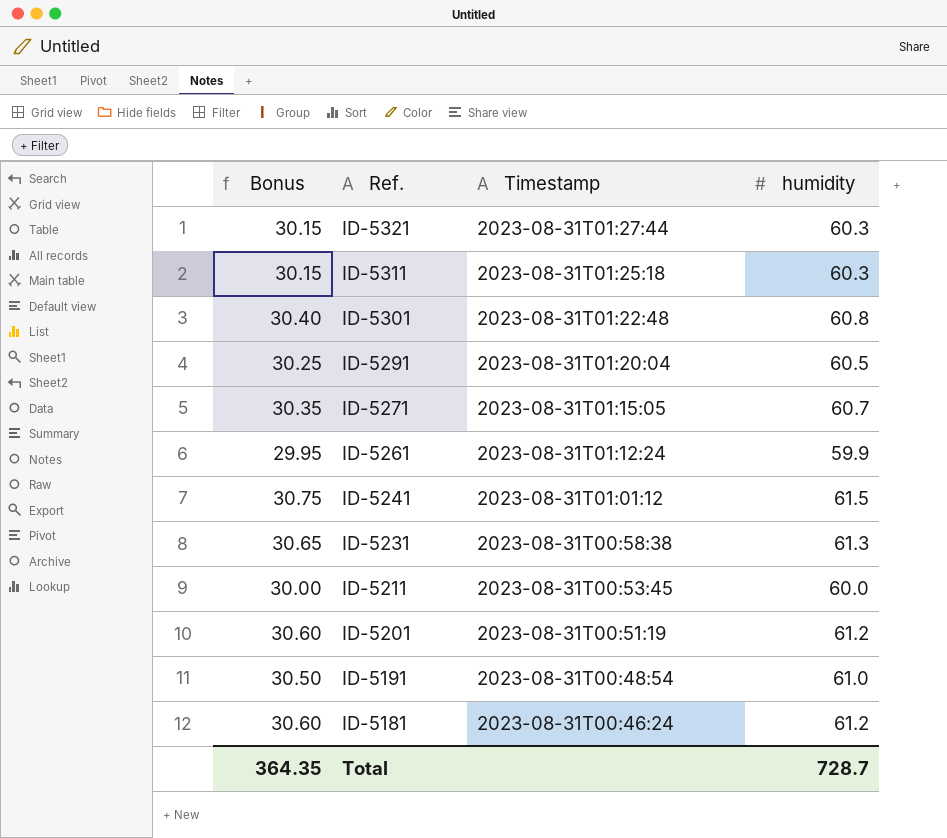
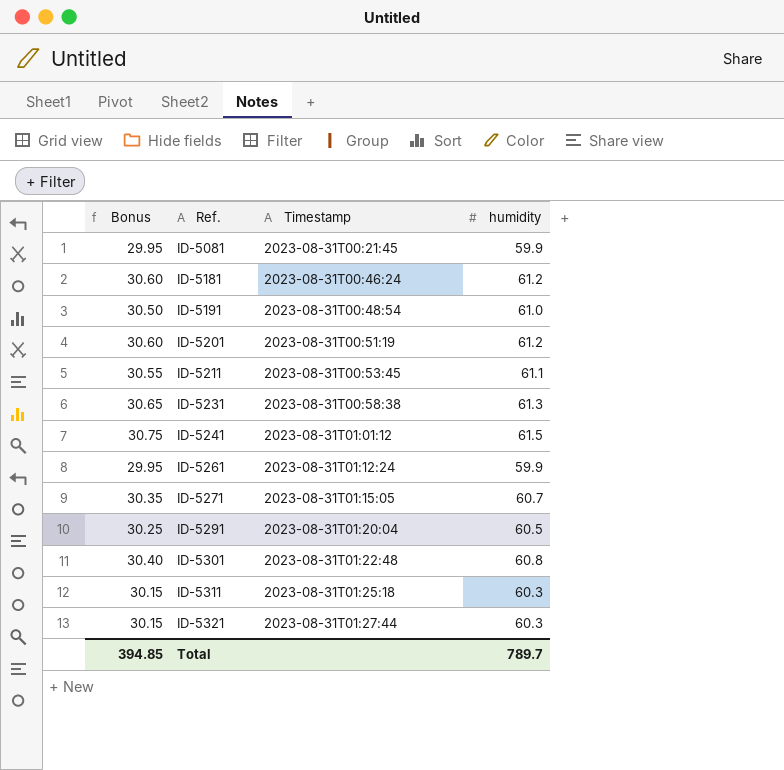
row order: Ref. descending -> Ref. ascending
row ID-5081: none -> 29.95 | 2023-08-31T00:21:45 | 59.9
ID-5211 | Bonus: 30.00 -> 30.55
ID-5211 | humidity: 60.0 -> 61.1
Total | Bonus: 364.35 -> 394.85
Total | humidity: 728.7 -> 789.7

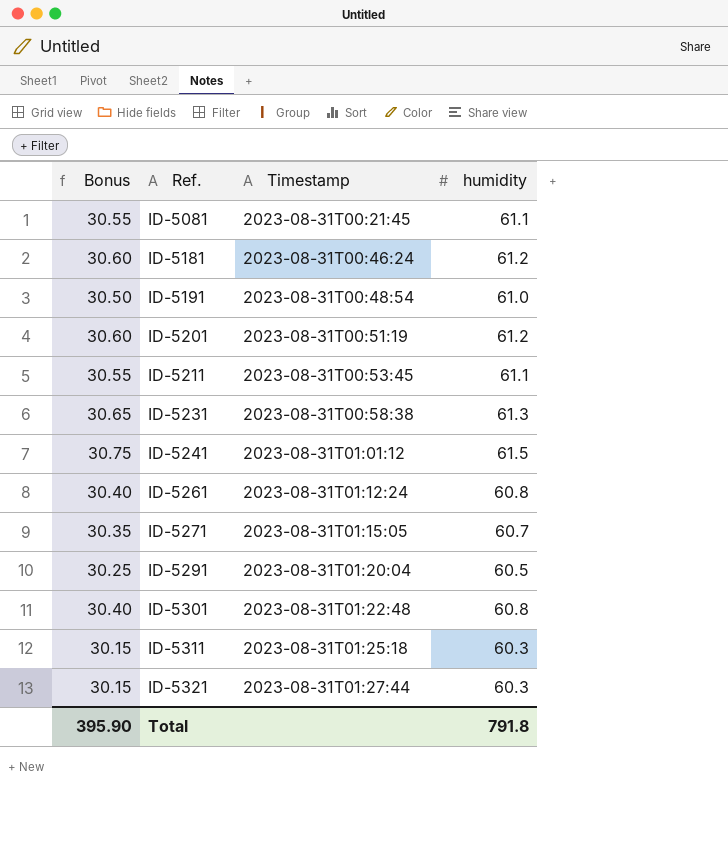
ID-5081 | Bonus: 29.95 -> 30.55
ID-5081 | humidity: 59.9 -> 61.1
ID-5261 | Bonus: 29.95 -> 30.40
ID-5261 | humidity: 59.9 -> 60.8
Total | Bonus: 394.85 -> 395.90
Total | humidity: 789.7 -> 791.8

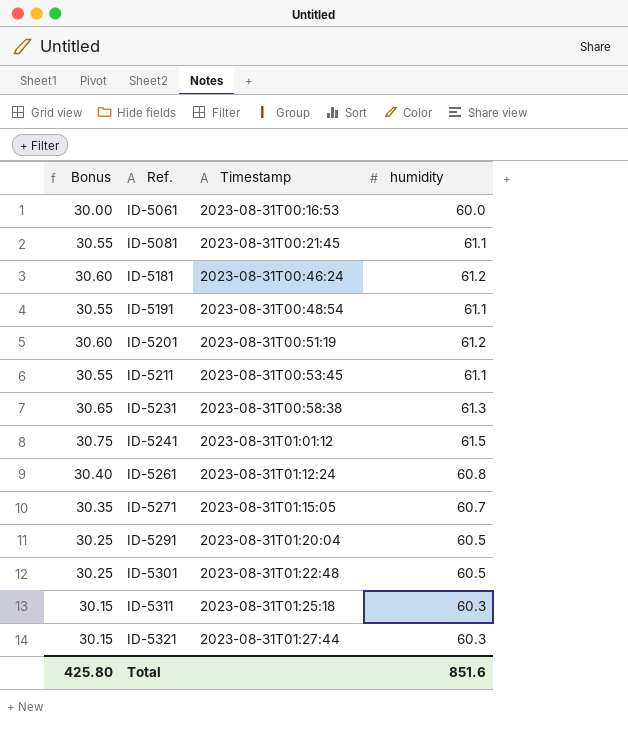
row ID-5061: none -> 30.00 | 2023-08-31T00:16:53 | 60.0
ID-5191 | Bonus: 30.50 -> 30.55
ID-5191 | humidity: 61.0 -> 61.1
ID-5301 | Bonus: 30.40 -> 30.25
ID-5301 | humidity: 60.8 -> 60.5
Total | Bonus: 395.90 -> 425.80
Total | humidity: 791.8 -> 851.6

